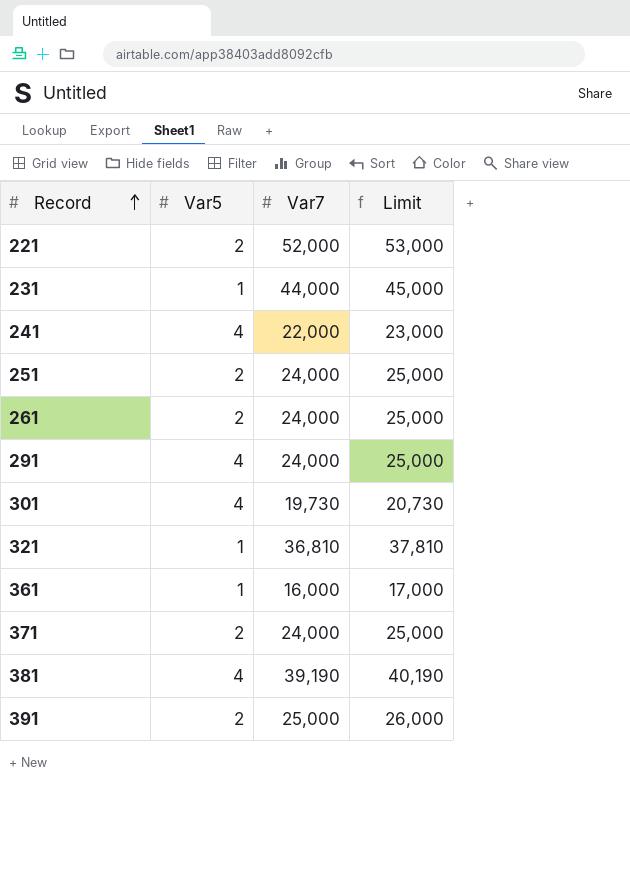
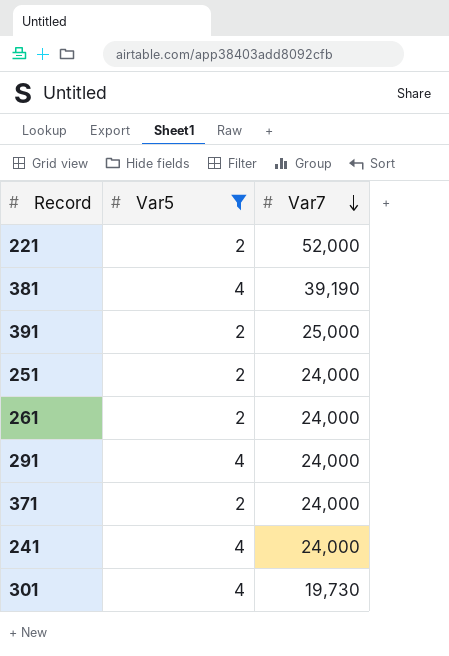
filter: none -> Var5 != 1
row order: Record ascending -> Var7 descending
column Limit | formula: [Var7] + 1000 -> none
241 | Var7: 22,000 -> 24,000

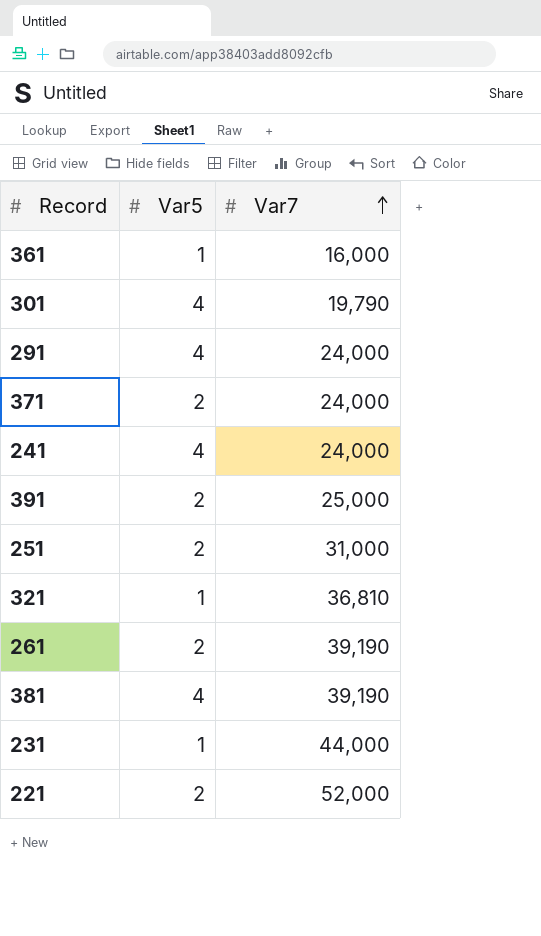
filter: Var5 != 1 -> none
row order: Var7 descending -> Var7 ascending
301 | Var7: 19,730 -> 19,790
251 | Var7: 24,000 -> 31,000
261 | Var7: 24,000 -> 39,190

